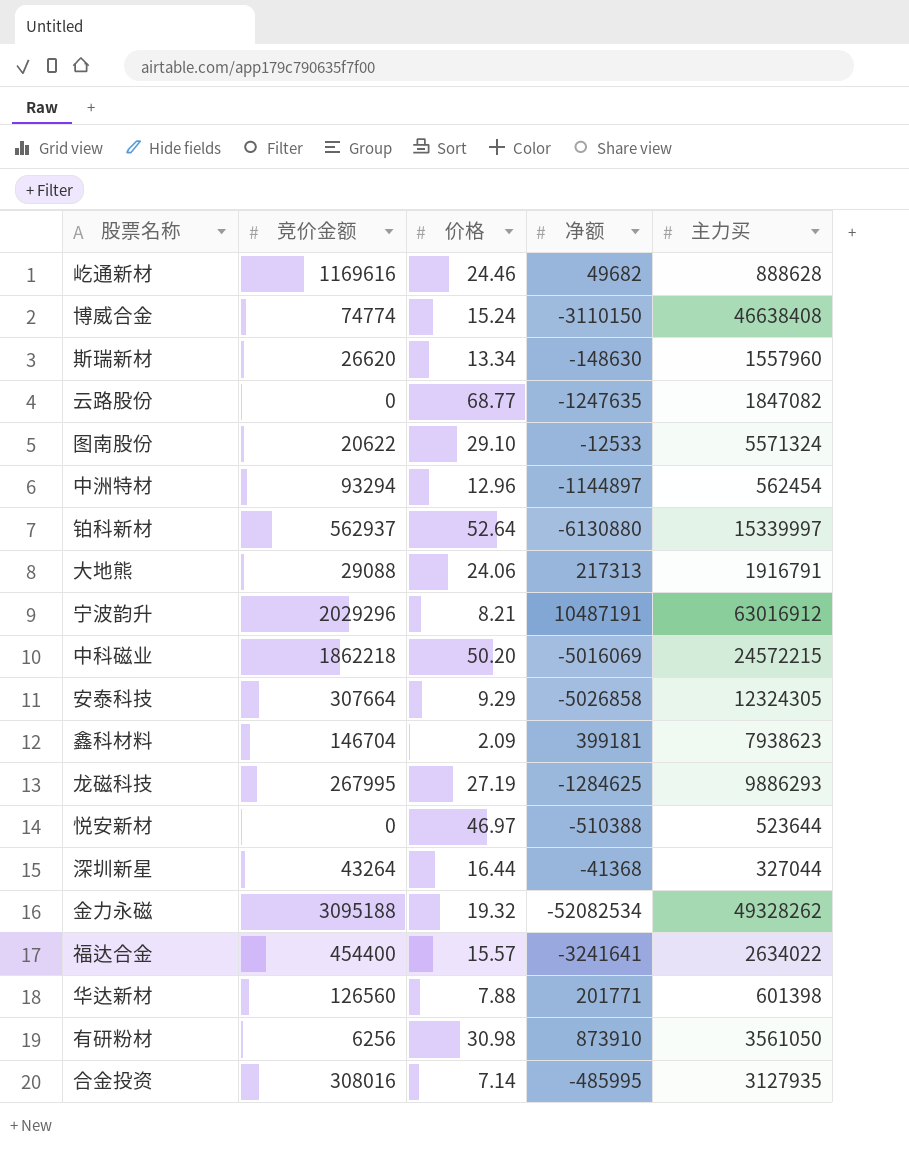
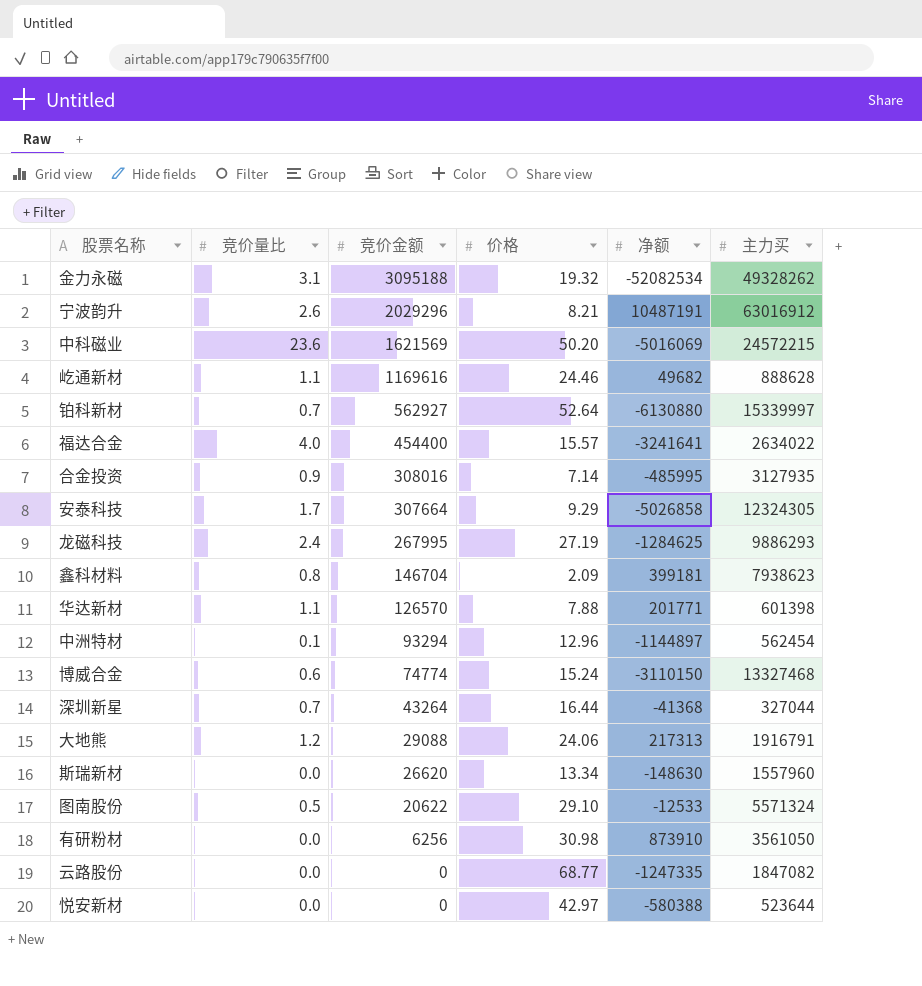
row order: none -> 竞价金额 descending
column 竞价量比 | position: none -> 2
中科磁业 | 竞价金额: 1862218 -> 1621569
铂科新材 | 竞价金额: 562937 -> 562927
华达新材 | 竞价金额: 126560 -> 126570
博威合金 | 主力买: 46638408 -> 13327468
云路股份 | 净额: -1247635 -> -1247335
悦安新材 | 价格: 46.97 -> 42.97
悦安新材 | 净额: -510388 -> -580388

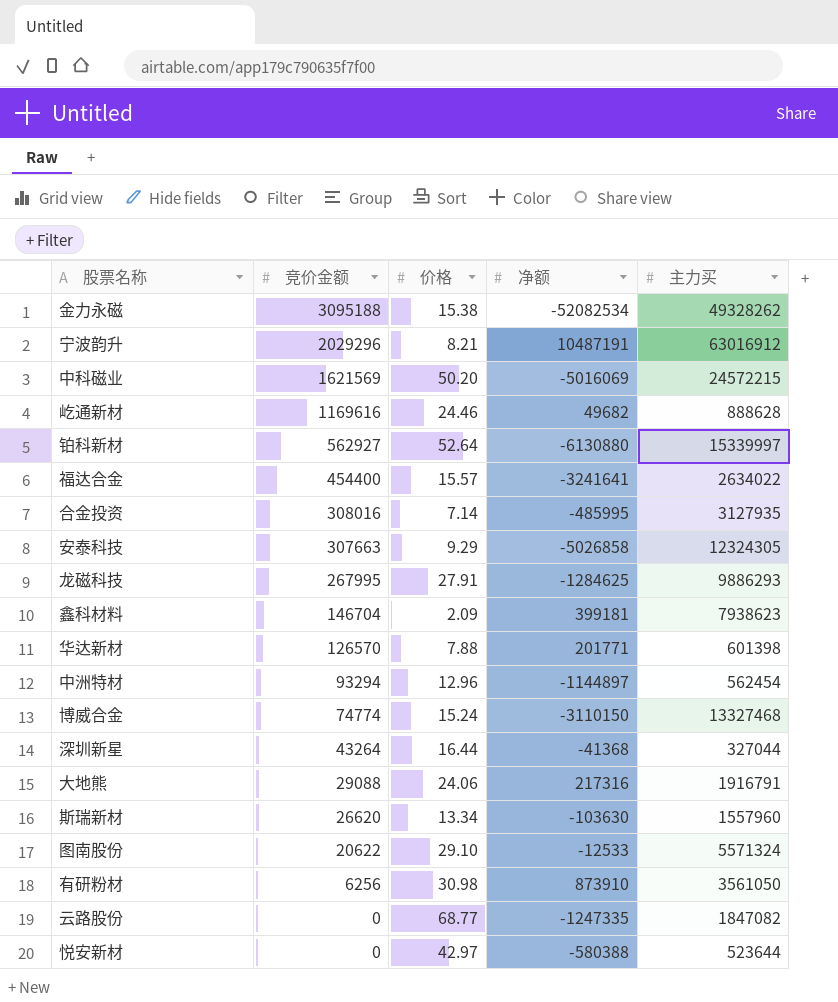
column 竞价量比 | position: 2 -> none
金力永磁 | 价格: 19.32 -> 15.38
安泰科技 | 竞价金额: 307664 -> 307663
龙磁科技 | 价格: 27.19 -> 27.91
大地熊 | 净额: 217313 -> 217316
斯瑞新材 | 净额: -148630 -> -103630

